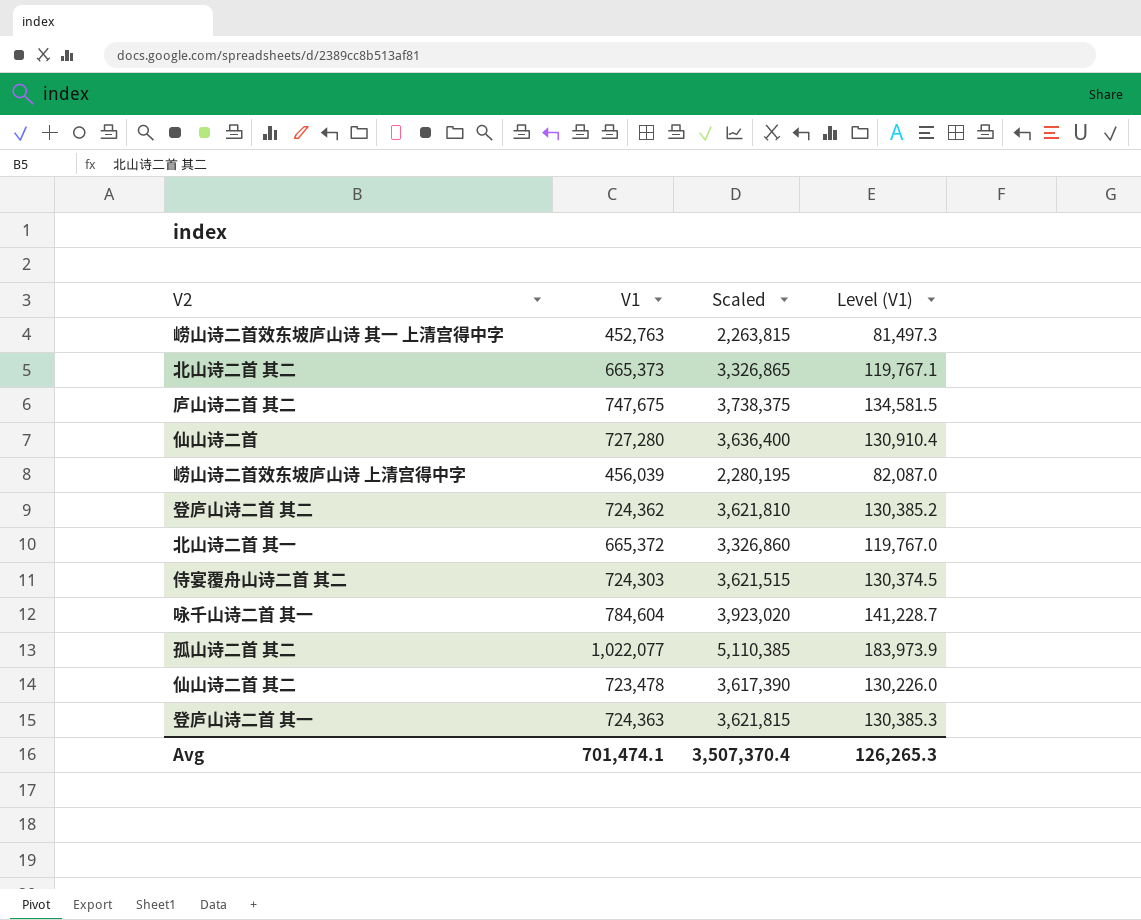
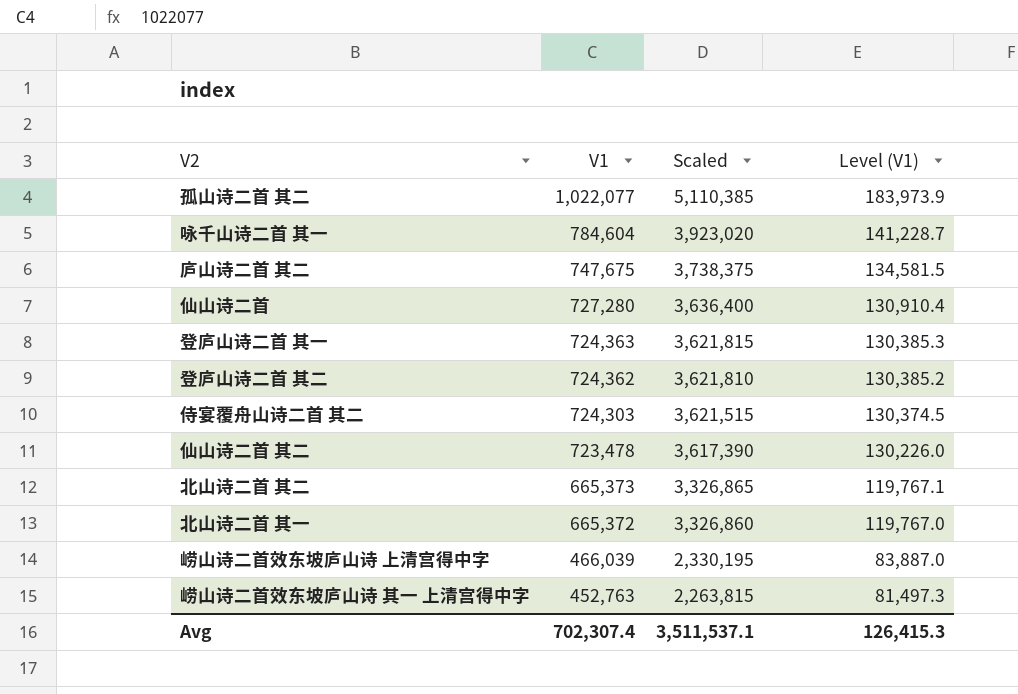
row order: none -> V1 descending
崂山诗二首效东坡庐山诗 上清宫得中字 | V1: 456,039 -> 466,039
崂山诗二首效东坡庐山诗 上清宫得中字 | Scaled: 2,280,195 -> 2,330,195
崂山诗二首效东坡庐山诗 上清宫得中字 | Level (V1): 82,087.0 -> 83,887.0
Avg | V1: 701,474.1 -> 702,307.4
Avg | Scaled: 3,507,370.4 -> 3,511,537.1
Avg | Level (V1): 126,265.3 -> 126,415.3

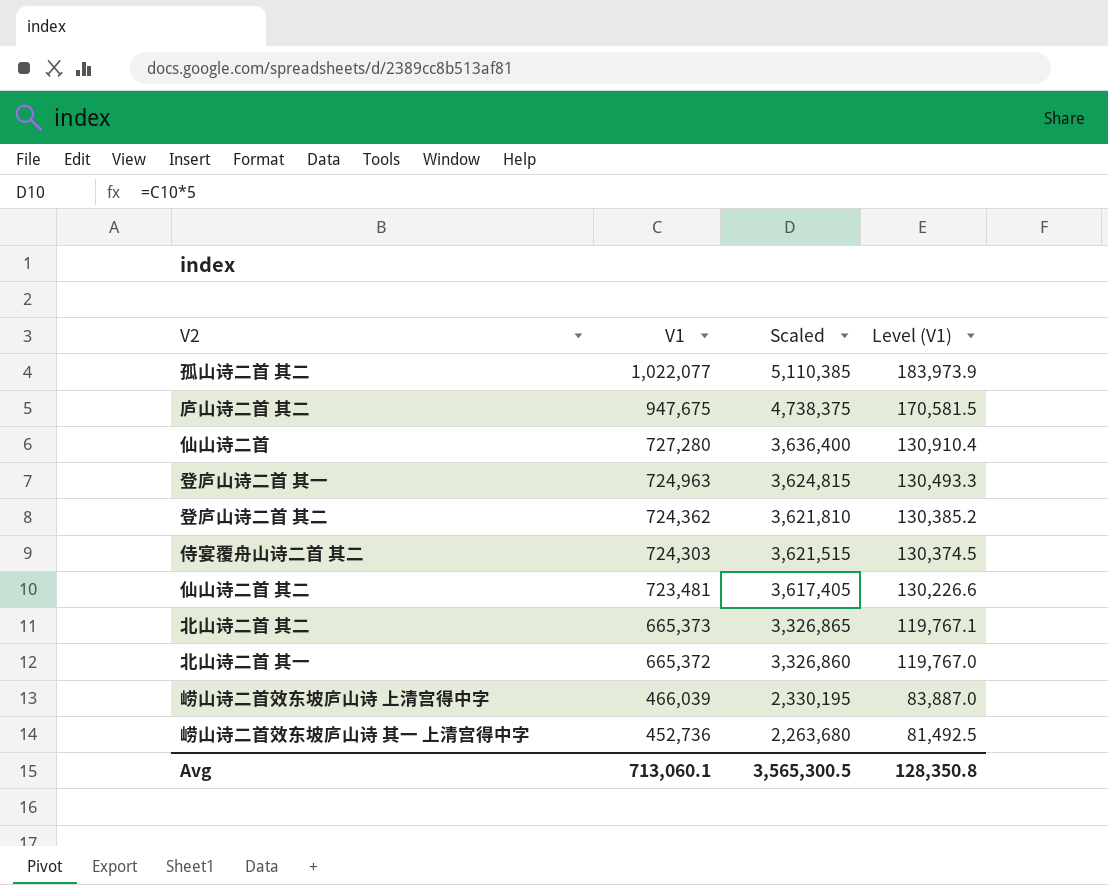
row 咏千山诗二首 其一: 784,604 | 3,923,020 | 141,228.7 -> none
庐山诗二首 其二 | V1: 747,675 -> 947,675
庐山诗二首 其二 | Scaled: 3,738,375 -> 4,738,375
庐山诗二首 其二 | Level (V1): 134,581.5 -> 170,581.5
登庐山诗二首 其一 | V1: 724,363 -> 724,963
登庐山诗二首 其一 | Scaled: 3,621,815 -> 3,624,815
登庐山诗二首 其一 | Level (V1): 130,385.3 -> 130,493.3
仙山诗二首 其二 | V1: 723,478 -> 723,481
仙山诗二首 其二 | Scaled: 3,617,390 -> 3,617,405
仙山诗二首 其二 | Level (V1): 130,226.0 -> 130,226.6
崂山诗二首效东坡庐山诗 其一 上清宫得中字 | V1: 452,763 -> 452,736
崂山诗二首效东坡庐山诗 其一 上清宫得中字 | Scaled: 2,263,815 -> 2,263,680
崂山诗二首效东坡庐山诗 其一 上清宫得中字 | Level (V1): 81,497.3 -> 81,492.5
Avg | V1: 702,307.4 -> 713,060.1
Avg | Scaled: 3,511,537.1 -> 3,565,300.5
Avg | Level (V1): 126,415.3 -> 128,350.8

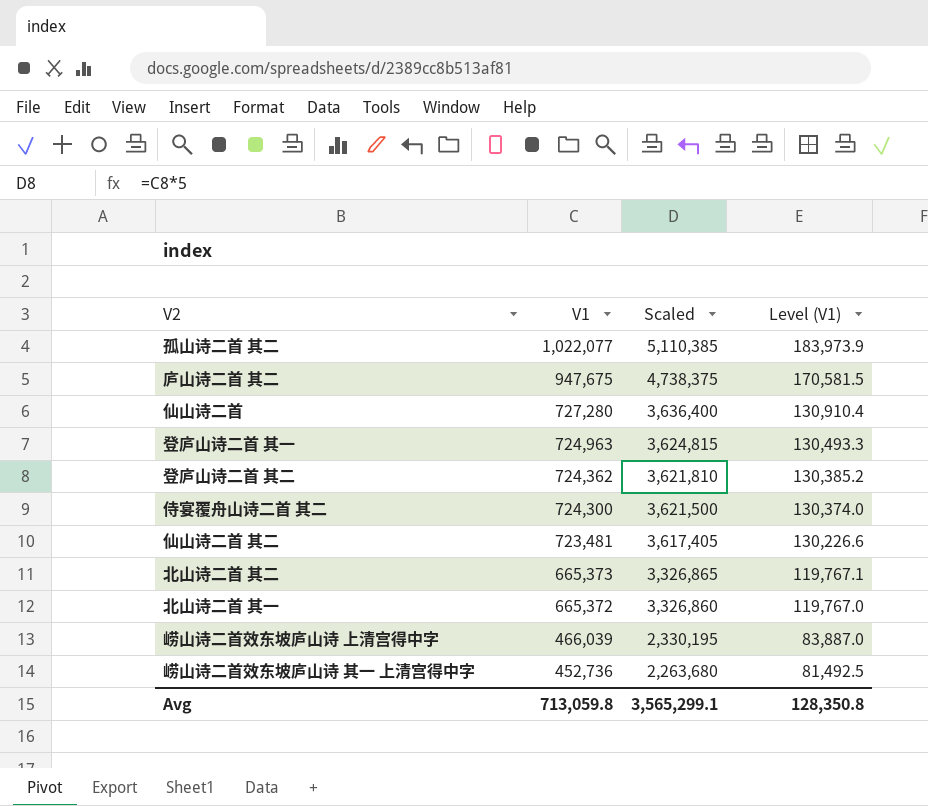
侍宴覆舟山诗二首 其二 | V1: 724,303 -> 724,300
侍宴覆舟山诗二首 其二 | Scaled: 3,621,515 -> 3,621,500
侍宴覆舟山诗二首 其二 | Level (V1): 130,374.5 -> 130,374.0
Avg | V1: 713,060.1 -> 713,059.8
Avg | Scaled: 3,565,300.5 -> 3,565,299.1

